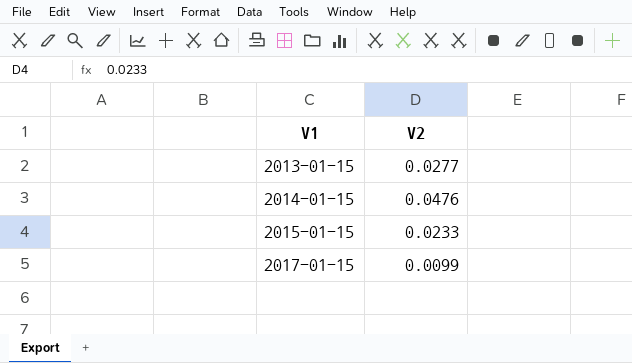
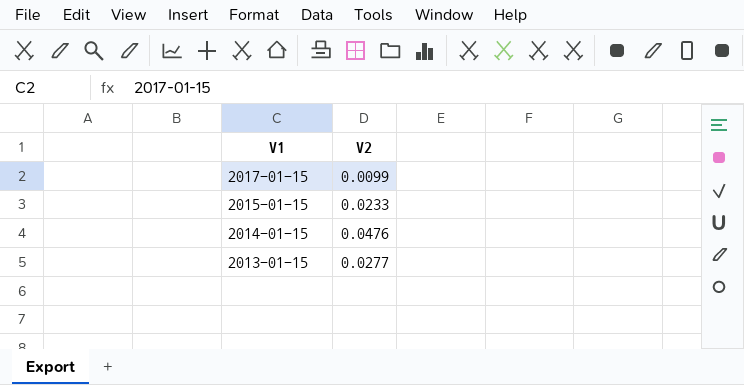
row order: V1 ascending -> V1 descending

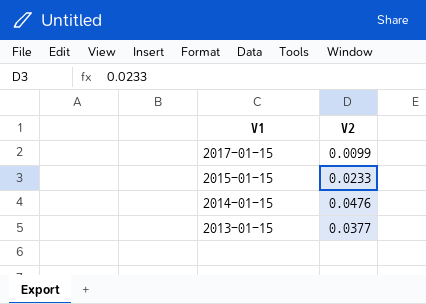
2013-01-15 | V2: 0.0277 -> 0.0377

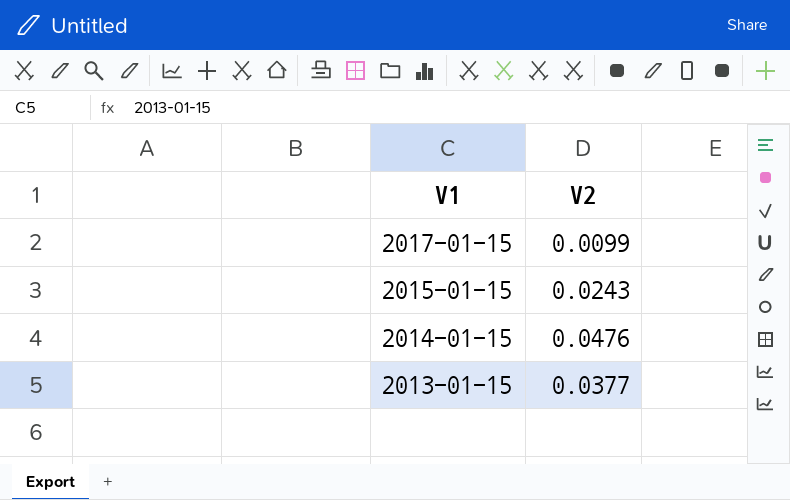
2015-01-15 | V2: 0.0233 -> 0.0243

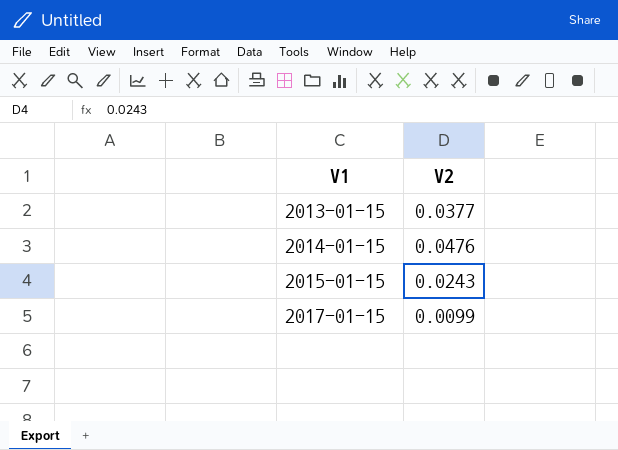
row order: V1 descending -> V1 ascending

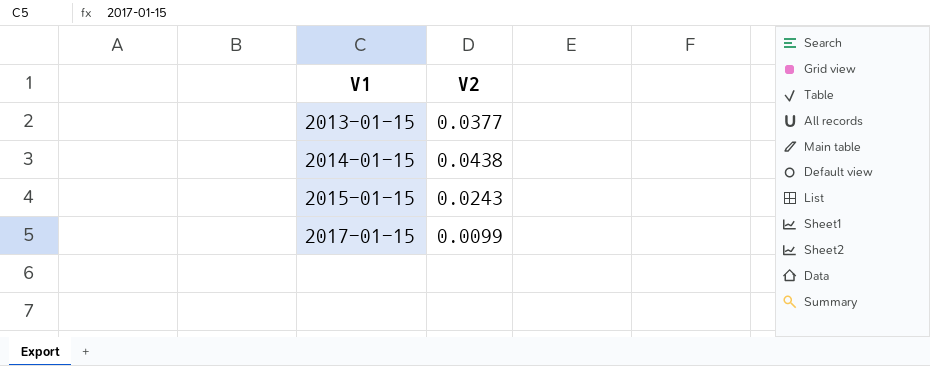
2014-01-15 | V2: 0.0476 -> 0.0438

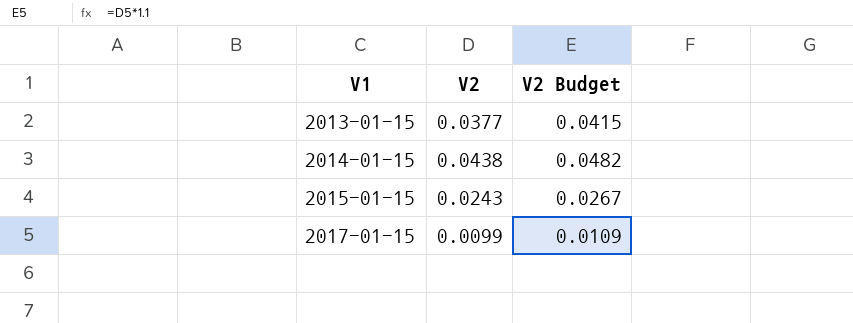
column V2 Budget | formula: none -> [V2] * 1.1

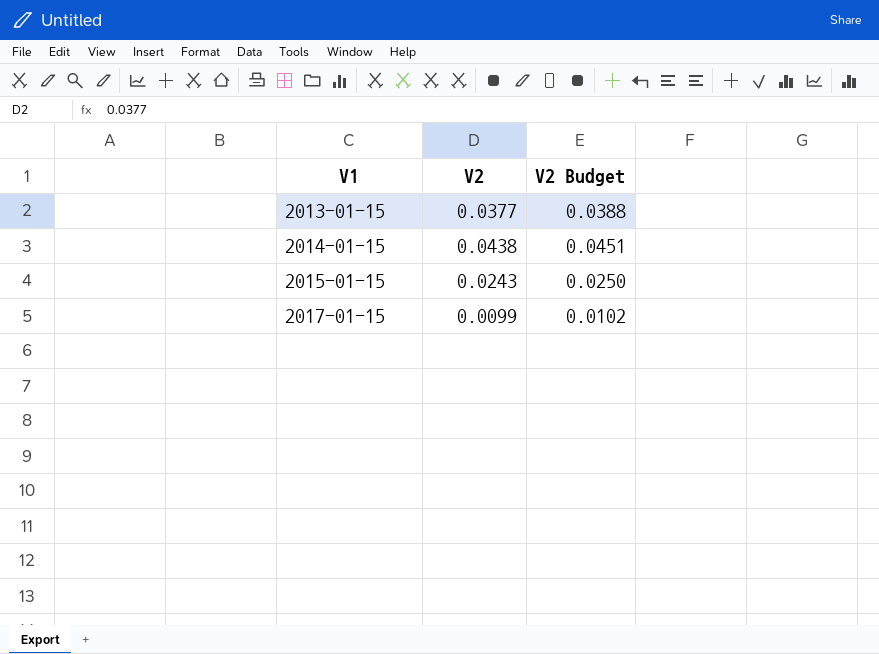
column V2 Budget | formula: [V2] * 1.1 -> [V2] * 1.03

